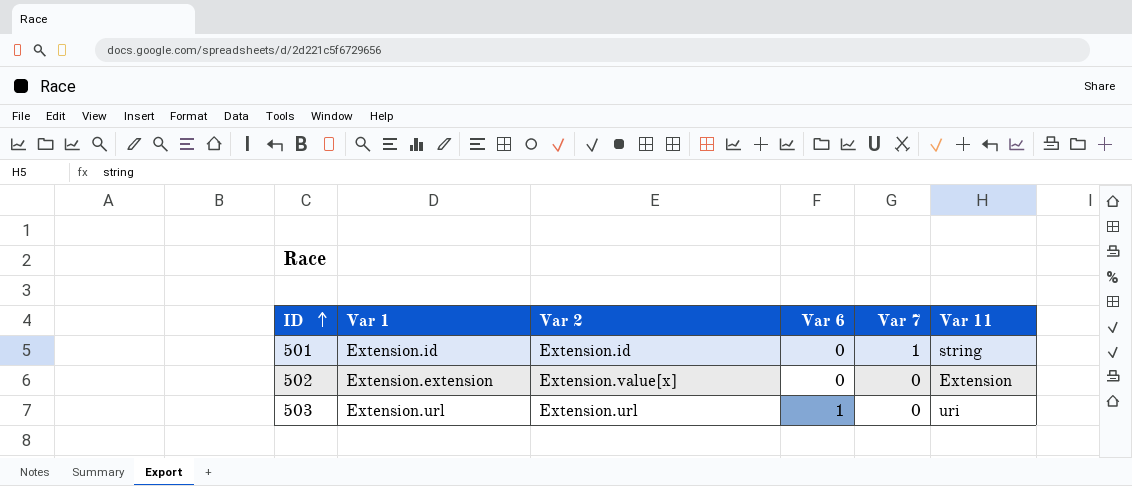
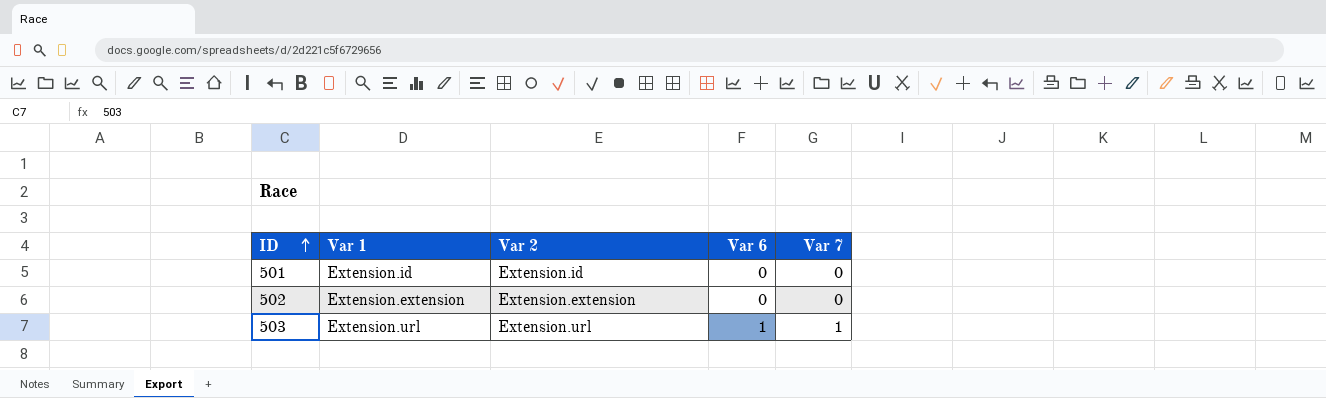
column Var 11 | position: 6 -> none
501 | Var 7: 1 -> 0
502 | Var 2: Extension.value[x] -> Extension.extension
503 | Var 7: 0 -> 1

